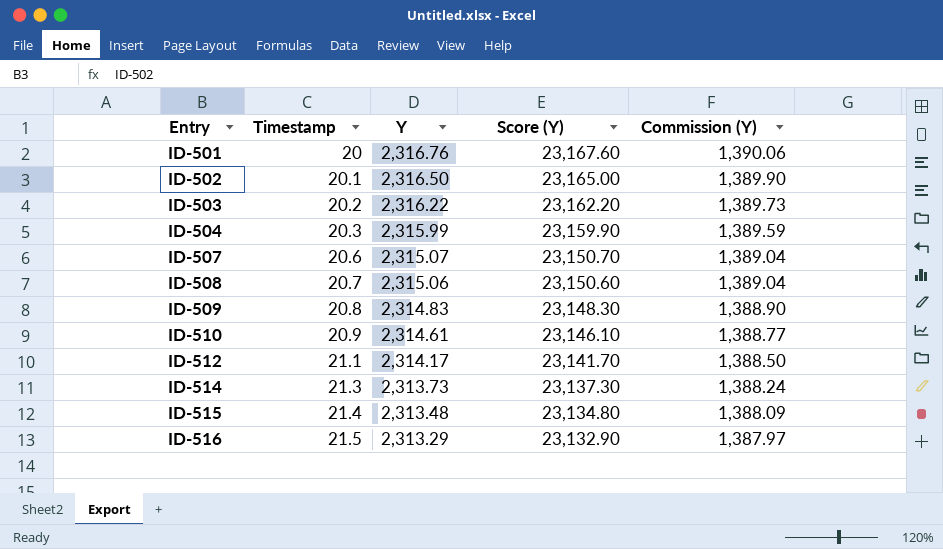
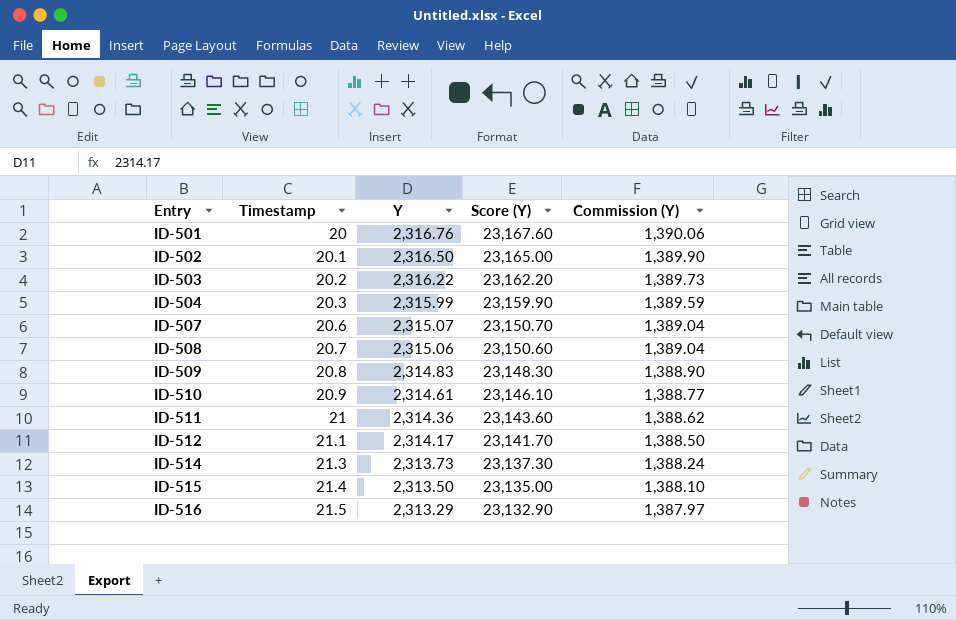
row ID-511: none -> 21 | 2,314.36 | 23,143.60 | 1,388.62
ID-515 | Y: 2,313.48 -> 2,313.50
ID-515 | Score (Y): 23,134.80 -> 23,135.00
ID-515 | Commission (Y): 1,388.09 -> 1,388.10

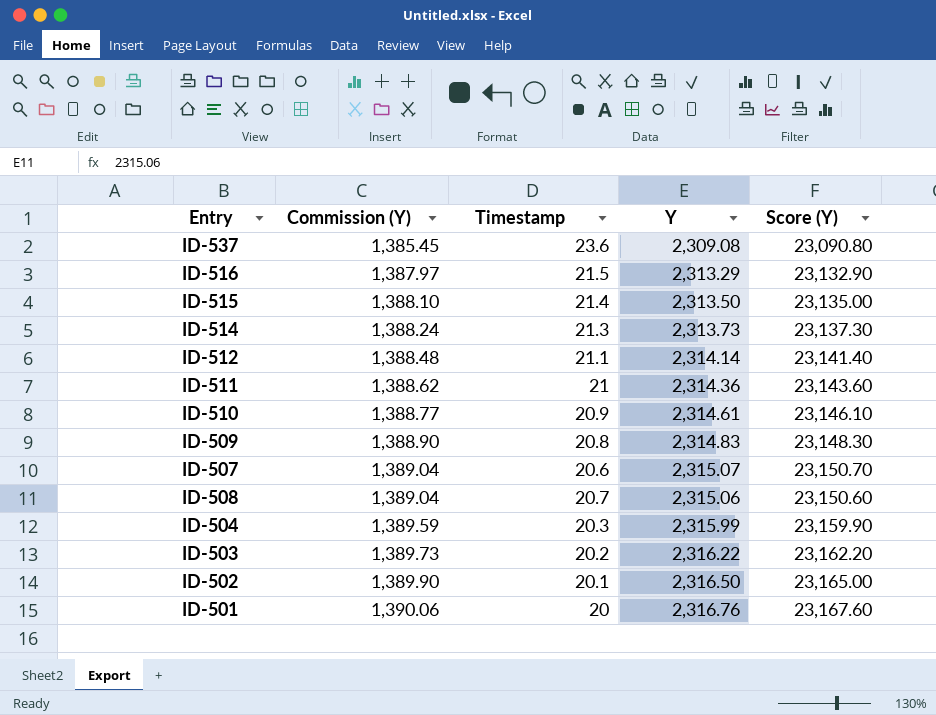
row order: Entry ascending -> Commission (Y) ascending
column Commission (Y) | position: 5 -> 2
row ID-537: none -> 1,385.45 | 23.6 | 2,309.08 | 23,090.80
ID-512 | Commission (Y): 1,388.50 -> 1,388.48
ID-512 | Y: 2,314.17 -> 2,314.14
ID-512 | Score (Y): 23,141.70 -> 23,141.40

